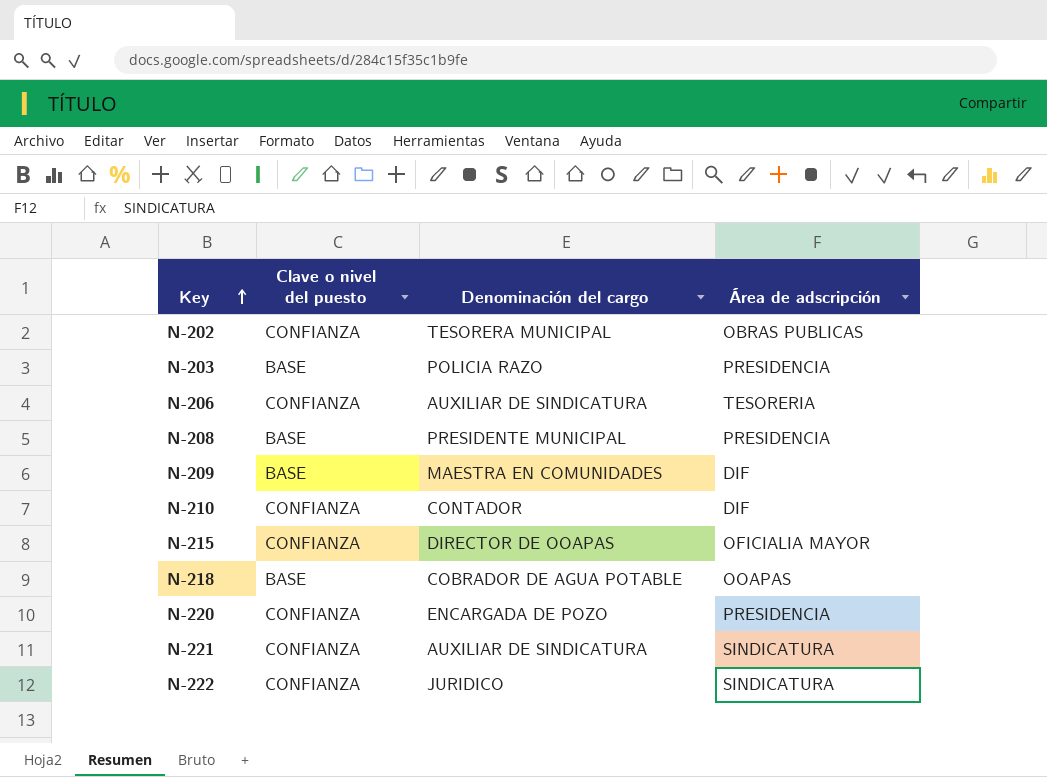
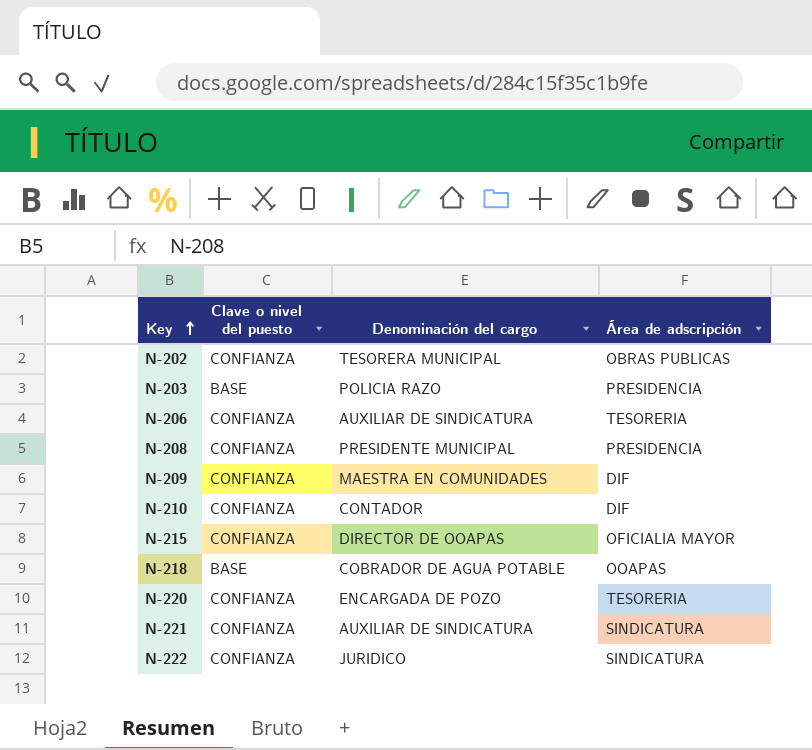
N-208 | Clave o nivel del puesto: BASE -> CONFIANZA
N-209 | Clave o nivel del puesto: BASE -> CONFIANZA
N-220 | Área de adscripción: PRESIDENCIA -> TESORERIA

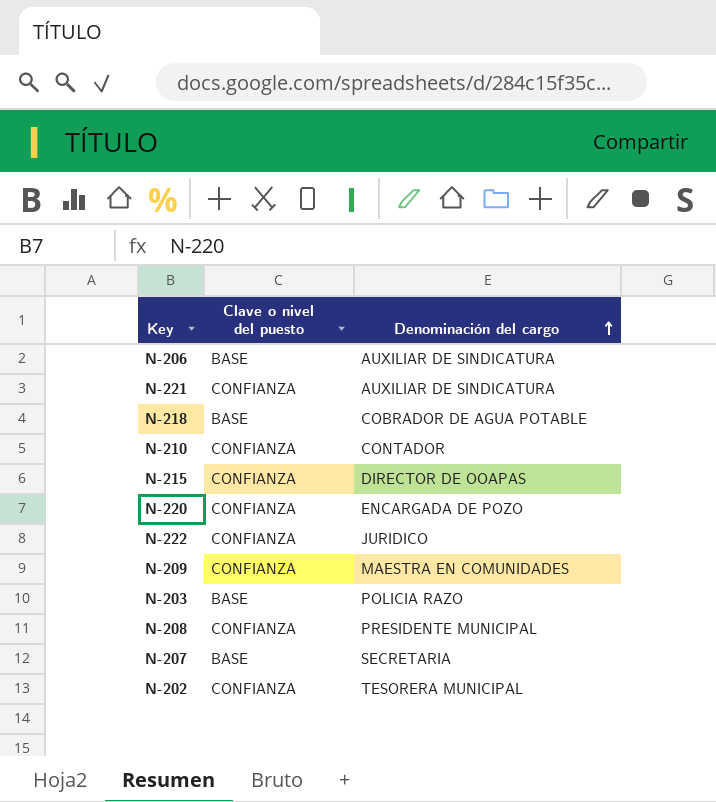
row order: Key ascending -> Denominación del cargo ascending
column Área de adscripción | position: 4 -> none
N-206 | Clave o nivel del puesto: CONFIANZA -> BASE
row N-207: none -> BASE | SECRETARIA

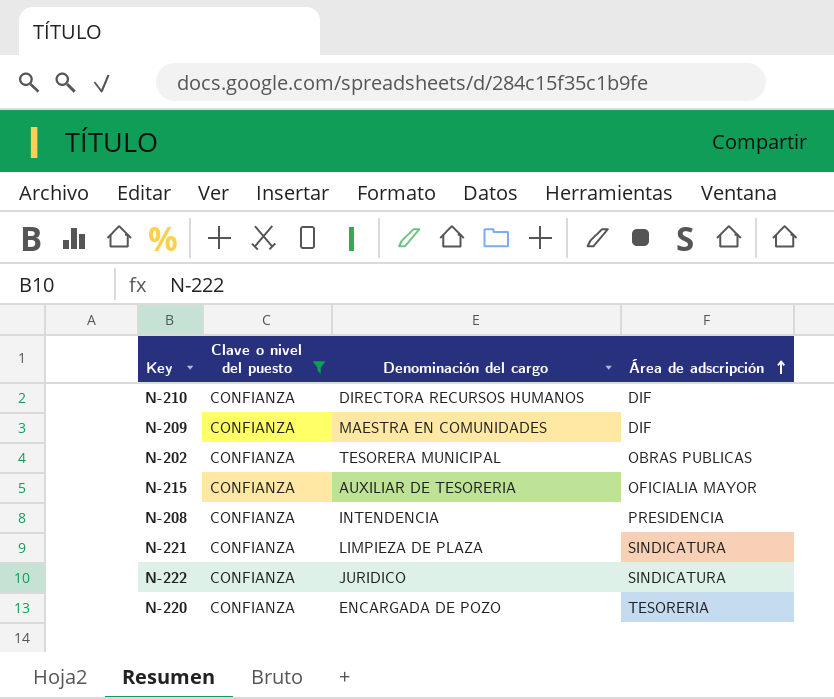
filter: none -> Clave o nivel del puesto = CONFIANZA
row order: Denominación del cargo ascending -> Área de adscripción ascending
column Área de adscripción | position: none -> 4
N-210 | Denominación del cargo: CONTADOR -> DIRECTORA RECURSOS HUMANOS
N-215 | Denominación del cargo: DIRECTOR DE OOAPAS -> AUXILIAR DE TESORERIA
N-208 | Denominación del cargo: PRESIDENTE MUNICIPAL -> INTENDENCIA
N-221 | Denominación del cargo: AUXILIAR DE SINDICATURA -> LIMPIEZA DE PLAZA

